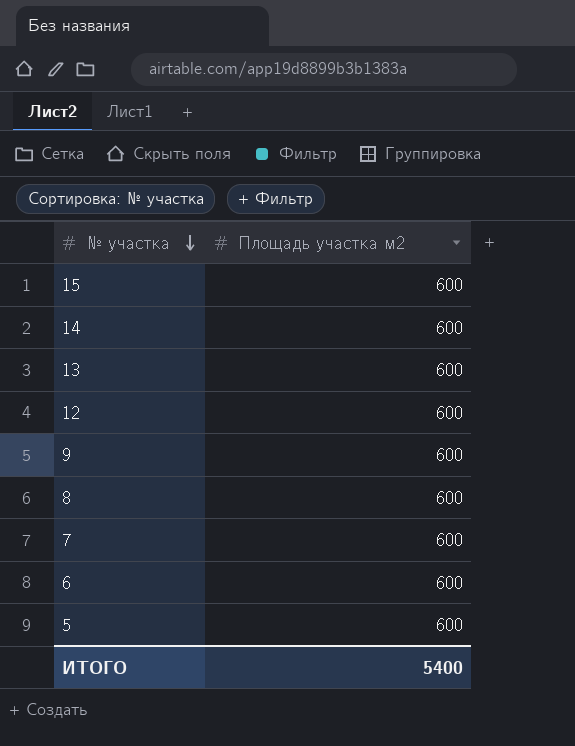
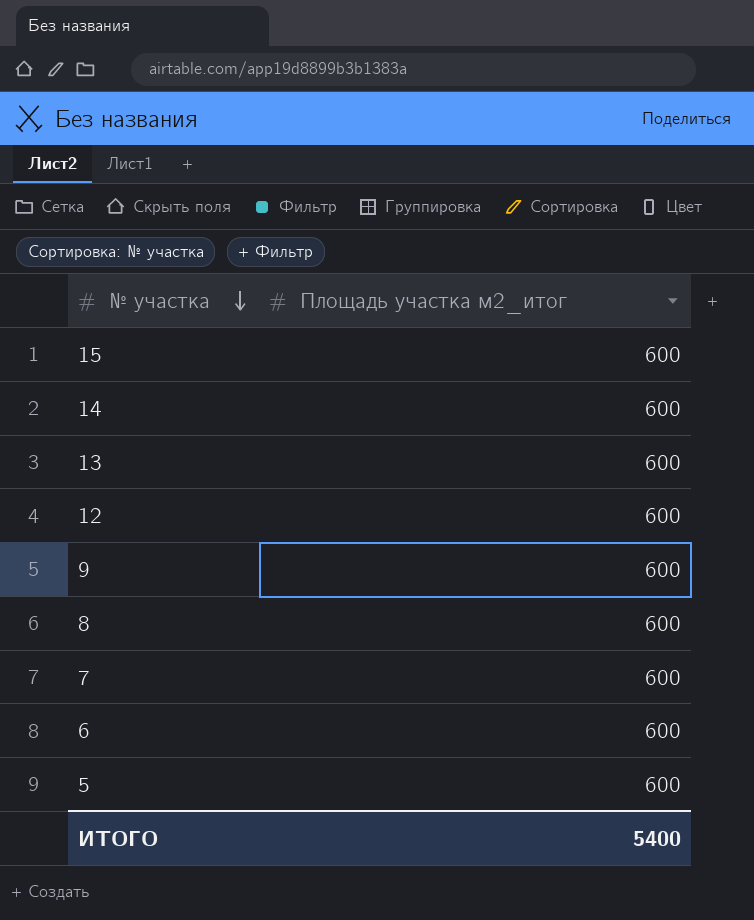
column name: Площадь участка м2 -> Площадь участка м2_итог

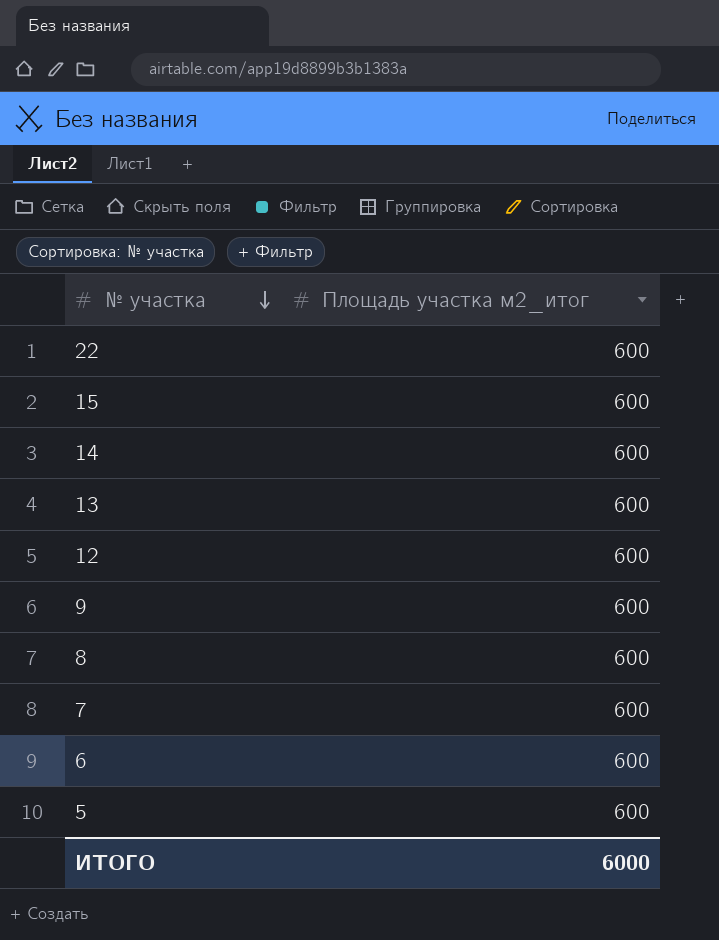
row 22: none -> 600
ИТОГО | Площадь участка м2_итог: 5400 -> 6000

